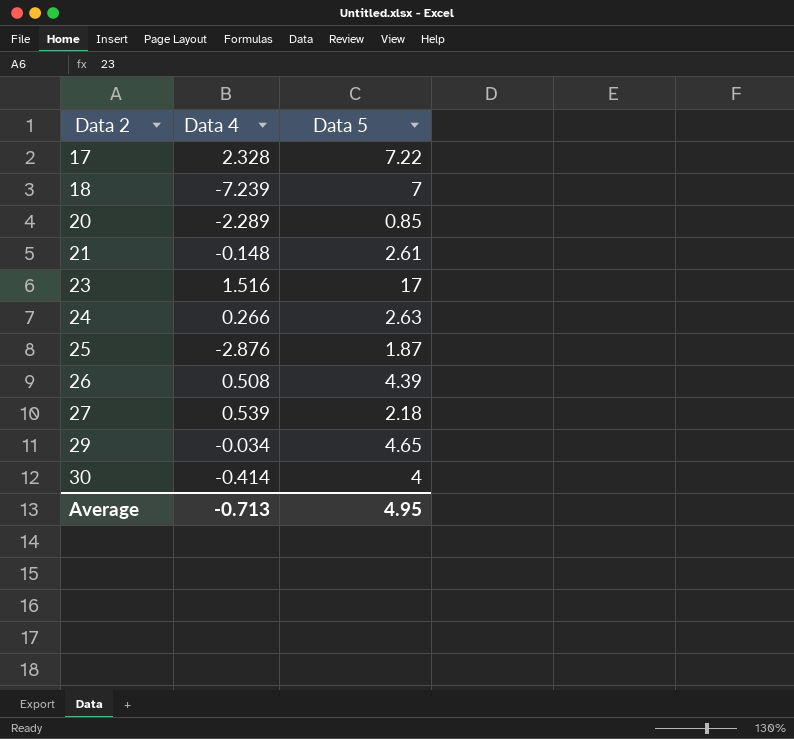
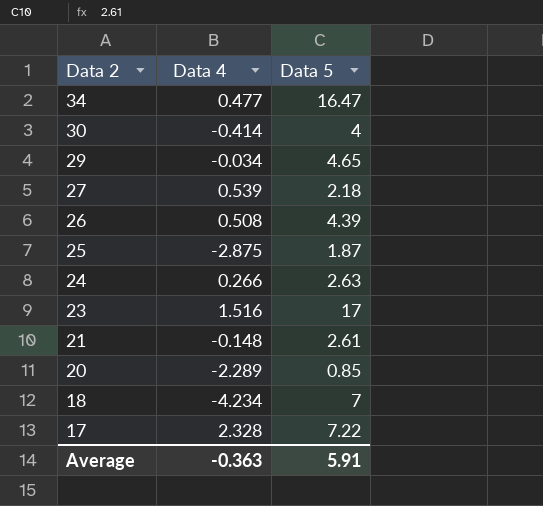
row order: Data 2 ascending -> Data 2 descending
row 34: none -> 0.477 | 16.47
25 | Data 4: -2.876 -> -2.875
18 | Data 4: -7.239 -> -4.234
Average | Data 4: -0.713 -> -0.363
Average | Data 5: 4.95 -> 5.91

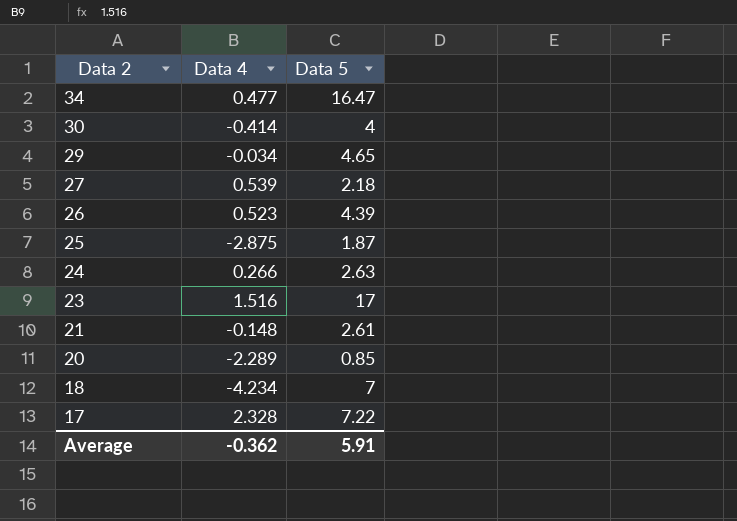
26 | Data 4: 0.508 -> 0.523
Average | Data 4: -0.363 -> -0.362

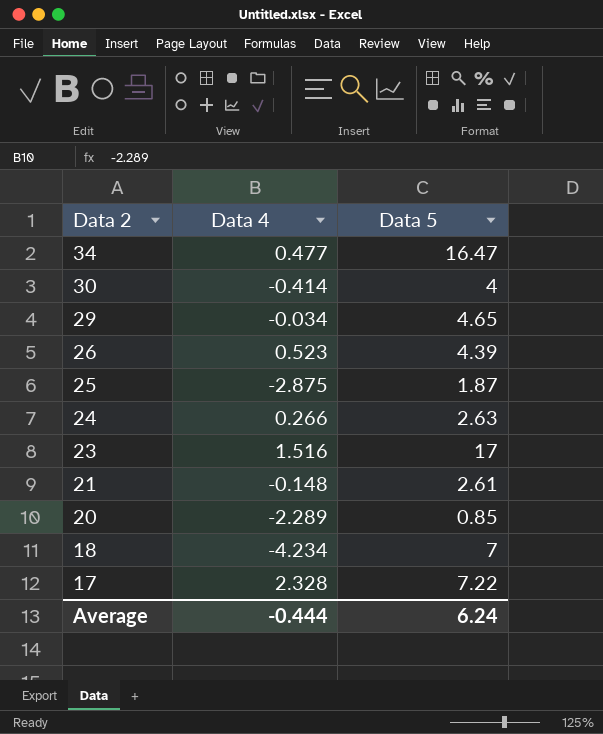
row 27: 0.539 | 2.18 -> none
Average | Data 4: -0.362 -> -0.444
Average | Data 5: 5.91 -> 6.24

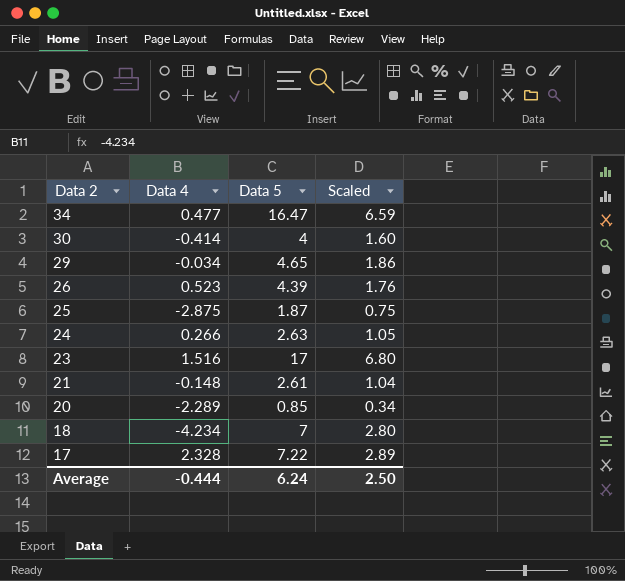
column Scaled | formula: none -> [Data 5] * 0.4

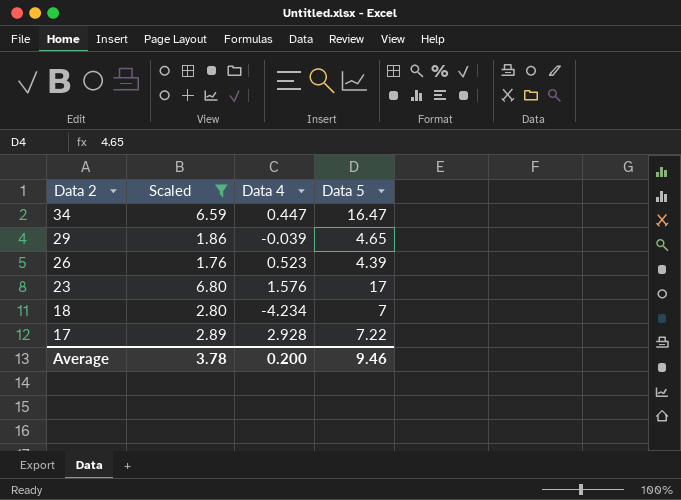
filter: none -> Scaled >= 1.76
column Scaled | position: 4 -> 2
34 | Data 4: 0.477 -> 0.447
29 | Data 4: -0.034 -> -0.039
23 | Data 4: 1.516 -> 1.576
17 | Data 4: 2.328 -> 2.928
Average | Scaled: 2.50 -> 3.78
Average | Data 4: -0.444 -> 0.200
Average | Data 5: 6.24 -> 9.46

